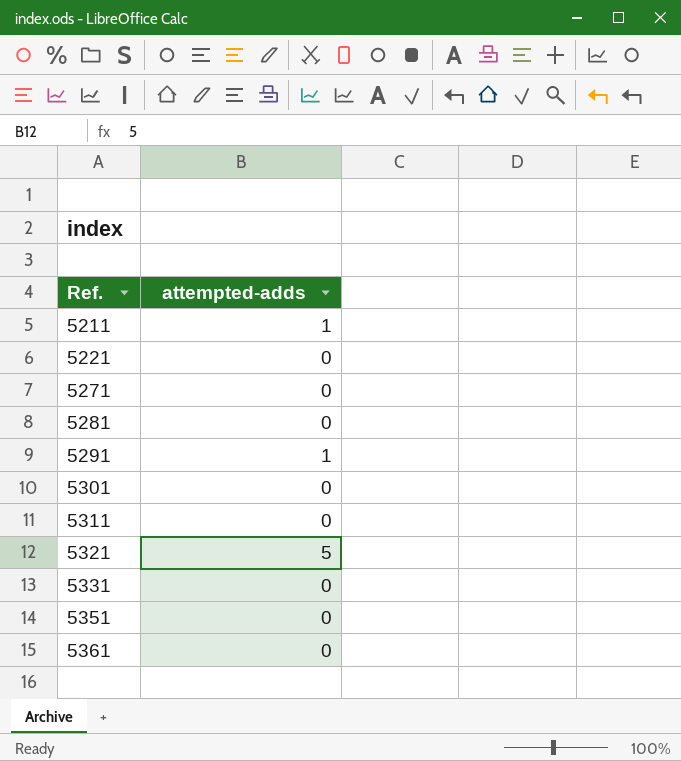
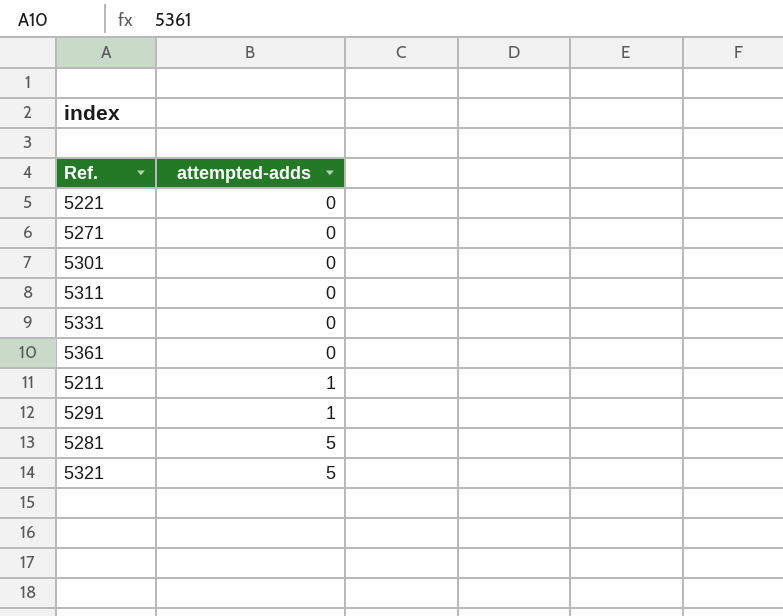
row order: Ref. ascending -> attempted-adds ascending
row 5351: 0 -> none
5281 | attempted-adds: 0 -> 5

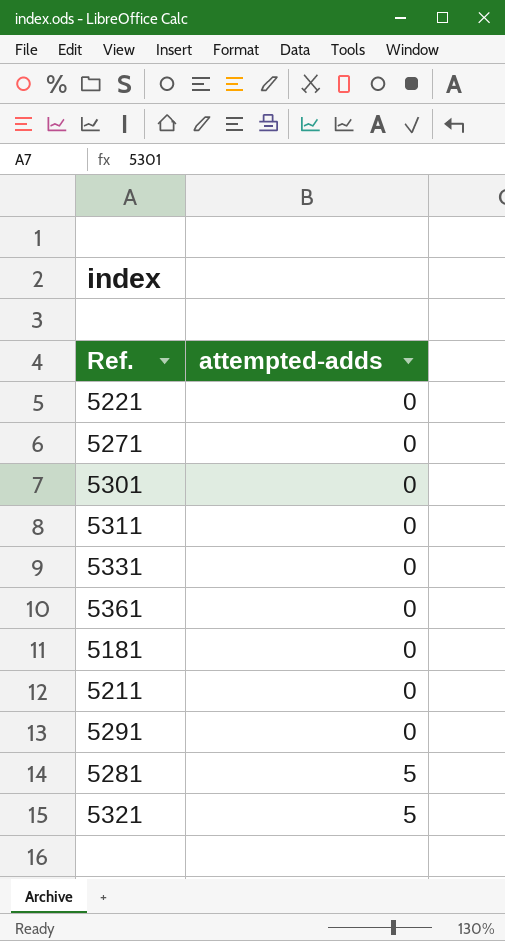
row 5181: none -> 0
5211 | attempted-adds: 1 -> 0
5291 | attempted-adds: 1 -> 0

